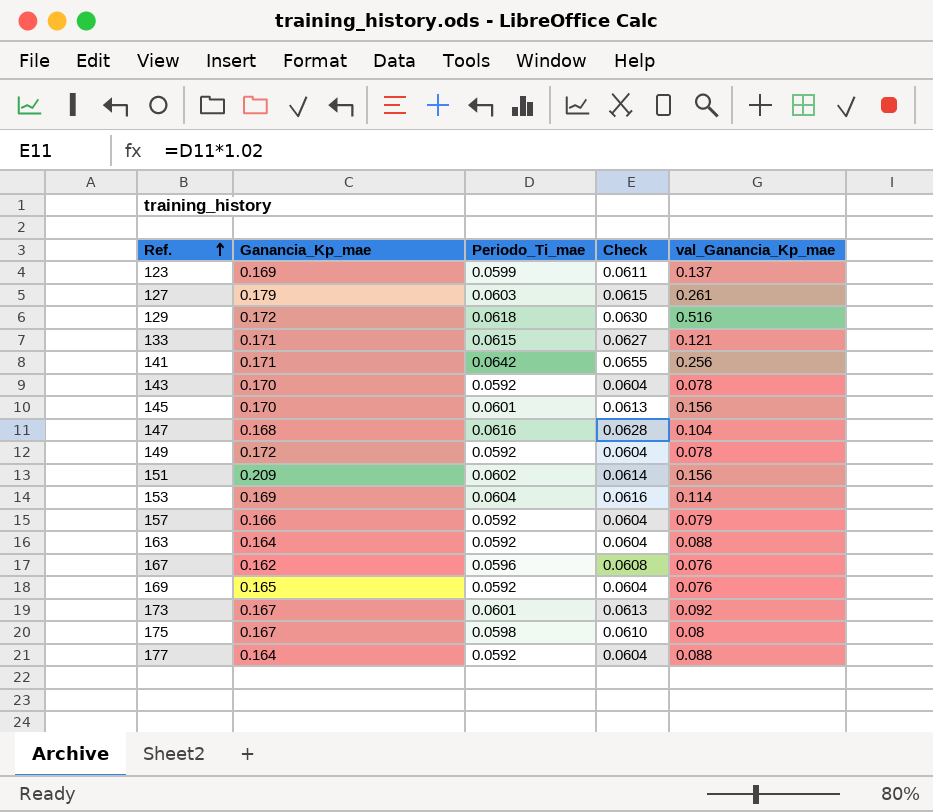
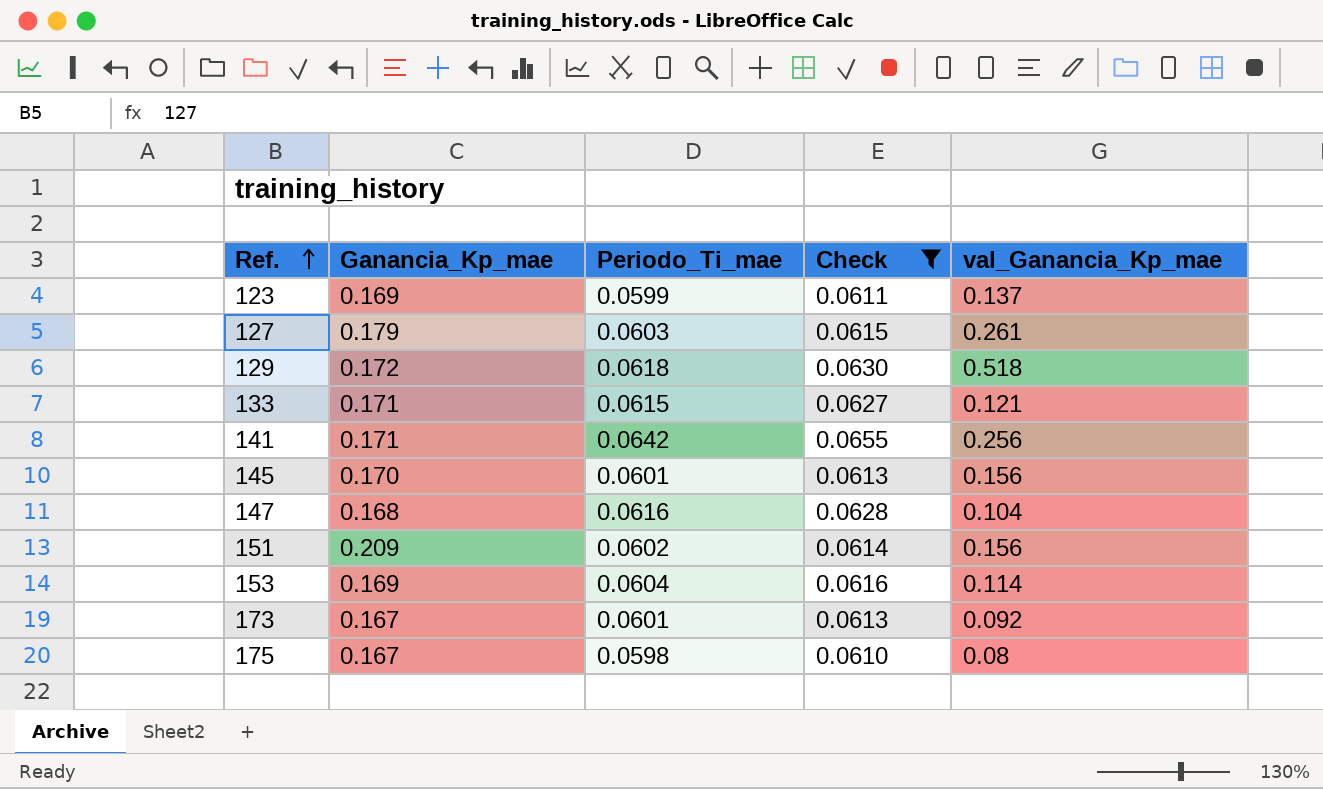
filter: none -> Check >= 0.0610
129 | val_Ganancia_Kp_mae: 0.516 -> 0.518

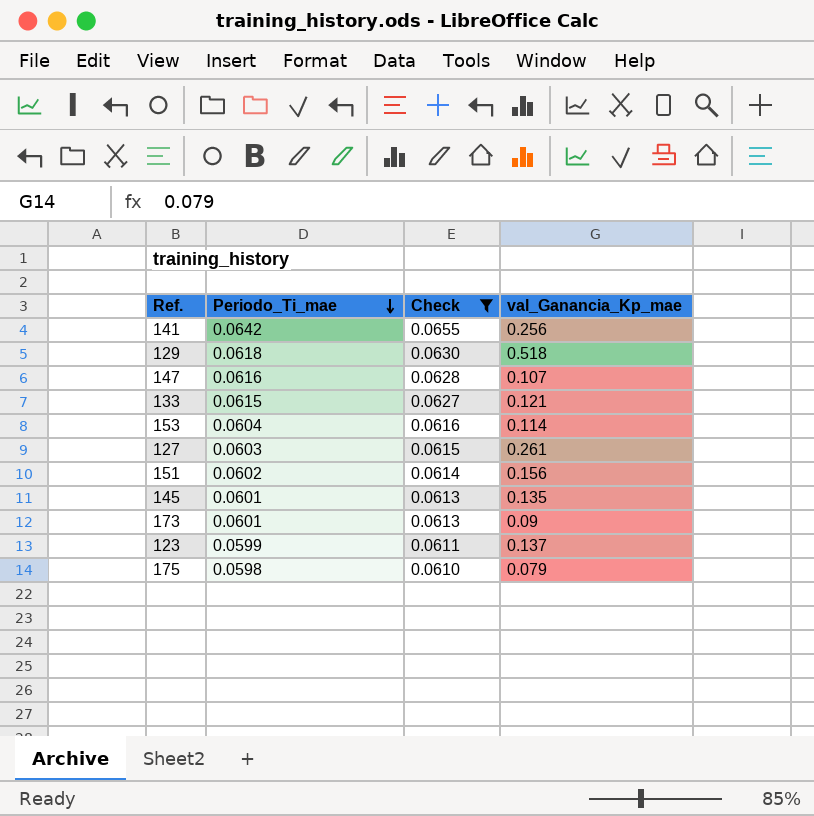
row order: Ref. ascending -> Periodo_Ti_mae descending
column Ganancia_Kp_mae | position: 2 -> none
147 | val_Ganancia_Kp_mae: 0.104 -> 0.107
145 | val_Ganancia_Kp_mae: 0.156 -> 0.135
173 | val_Ganancia_Kp_mae: 0.092 -> 0.09
175 | val_Ganancia_Kp_mae: 0.08 -> 0.079

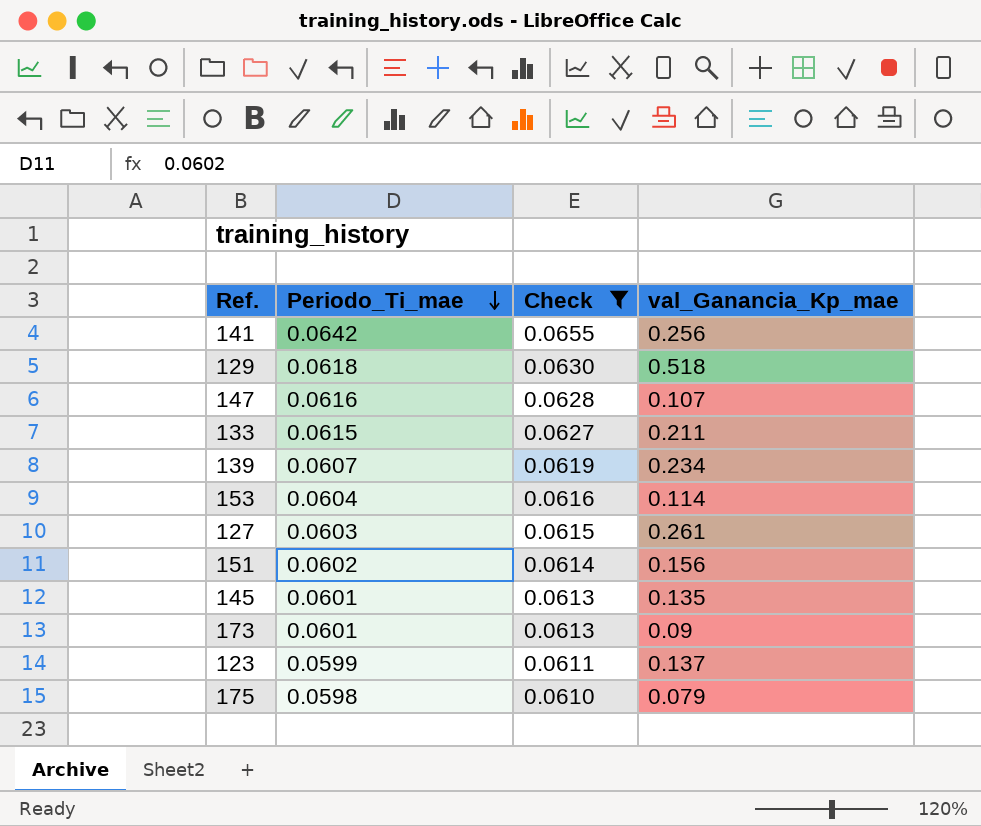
133 | val_Ganancia_Kp_mae: 0.121 -> 0.211
row 139: none -> 0.0607 | 0.0619 | 0.234

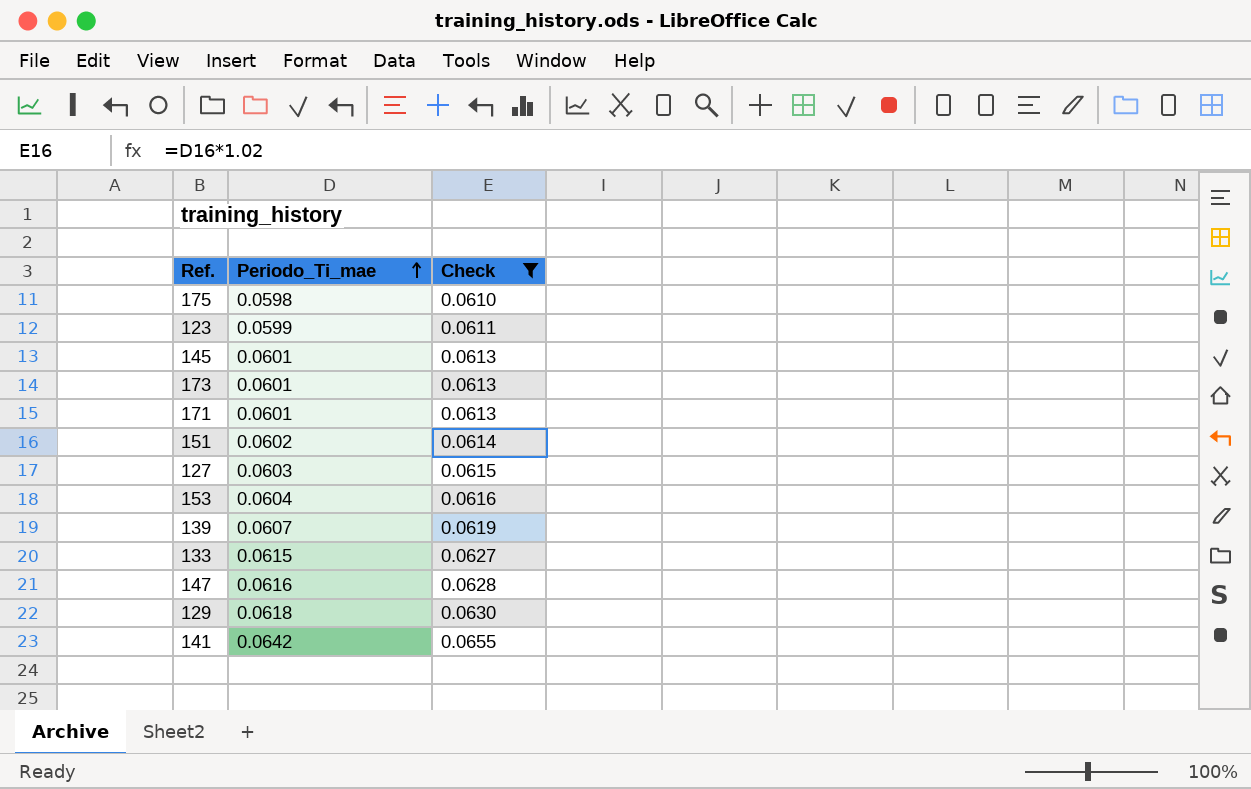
row order: Periodo_Ti_mae descending -> Periodo_Ti_mae ascending
column val_Ganancia_Kp_mae | position: 4 -> none
row 171: none -> 0.0601 | 0.0613

